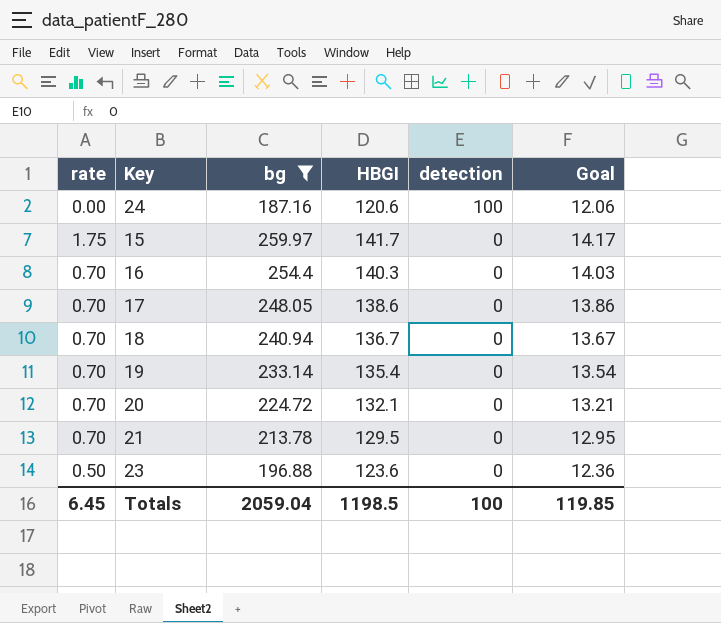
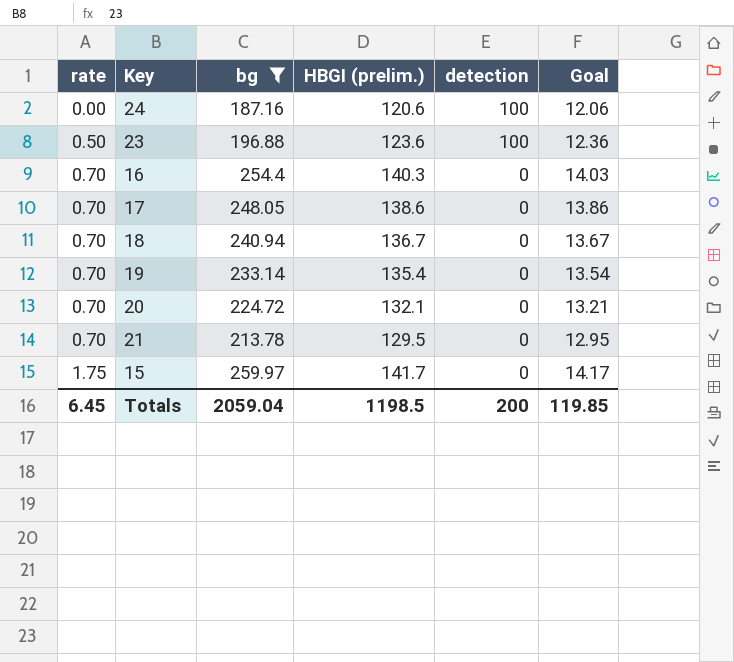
row order: detection descending -> rate ascending
column name: HBGI -> HBGI (prelim.)
23 | detection: 0 -> 100
Totals | detection: 100 -> 200

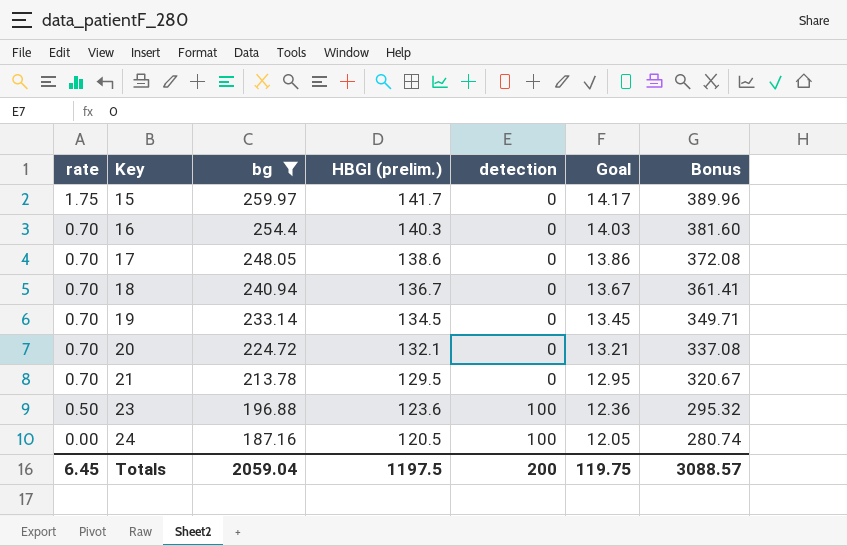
row order: rate ascending -> rate descending
column Bonus | formula: none -> [bg] * 1.5
19 | HBGI (prelim.): 135.4 -> 134.5
19 | Goal: 13.54 -> 13.45
24 | HBGI (prelim.): 120.6 -> 120.5
24 | Goal: 12.06 -> 12.05
Totals | HBGI (prelim.): 1198.5 -> 1197.5
Totals | Goal: 119.85 -> 119.75

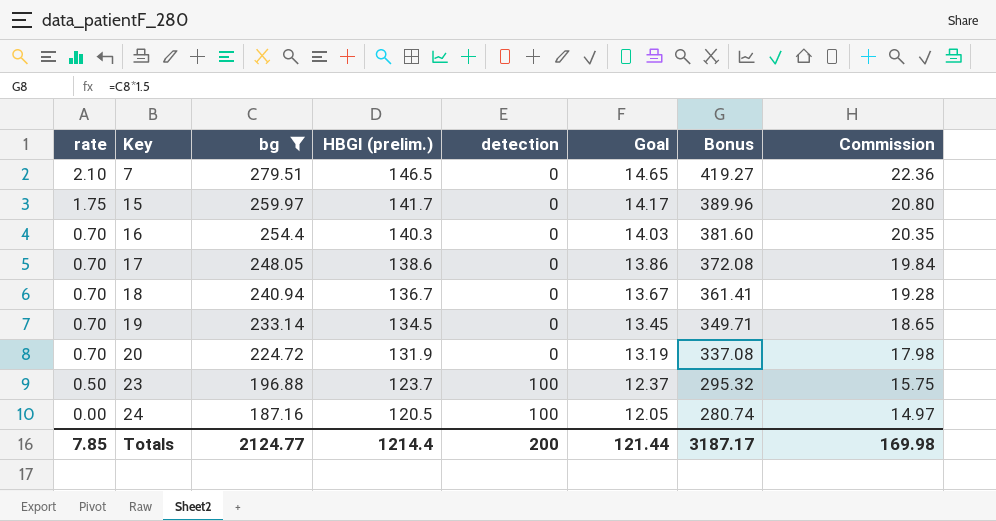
column Commission | formula: none -> [bg] * 0.08
row 21: 0.70 | 213.78 | 129.5 | 0 | 12.95 | 320.67 -> none
row 7: none -> 2.10 | 279.51 | 146.5 | 0 | 14.65 | 419.27 | 22.36
20 | HBGI (prelim.): 132.1 -> 131.9
20 | Goal: 13.21 -> 13.19
23 | HBGI (prelim.): 123.6 -> 123.7
23 | Goal: 12.36 -> 12.37
Totals | rate: 6.45 -> 7.85
Totals | bg: 2059.04 -> 2124.77
Totals | HBGI (prelim.): 1197.5 -> 1214.4
Totals | Goal: 119.75 -> 121.44
Totals | Bonus: 3088.57 -> 3187.17

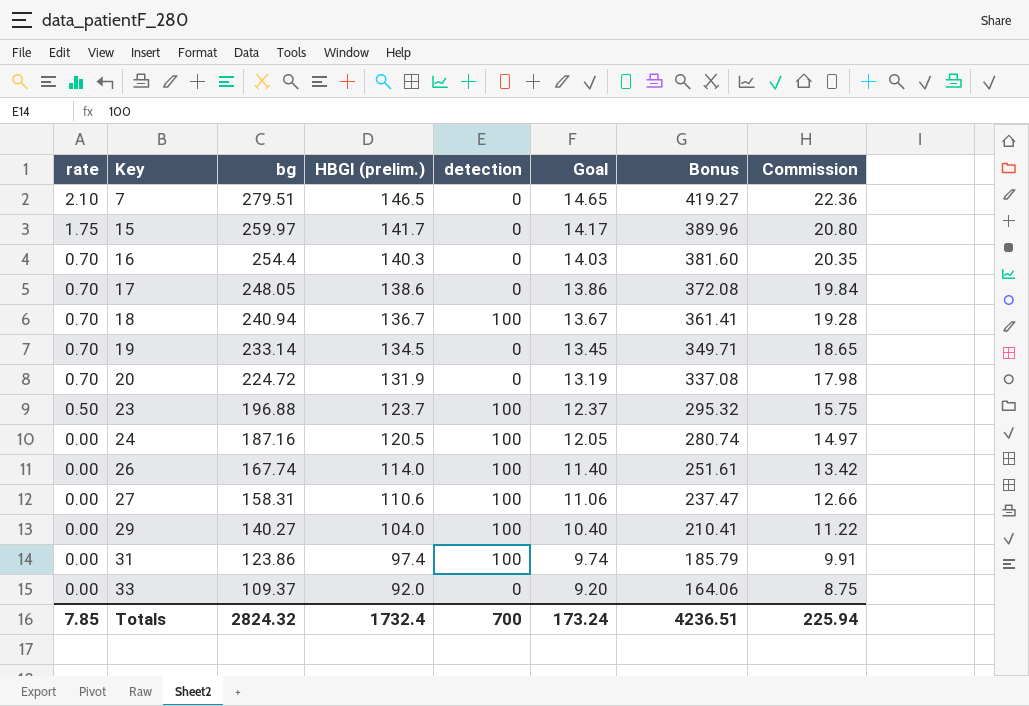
filter: bg >= 187.16 -> none
18 | detection: 0 -> 100
Totals | bg: 2124.77 -> 2824.32
Totals | HBGI (prelim.): 1214.4 -> 1732.4
Totals | detection: 200 -> 700
Totals | Goal: 121.44 -> 173.24
Totals | Bonus: 3187.17 -> 4236.51
Totals | Commission: 169.98 -> 225.94

